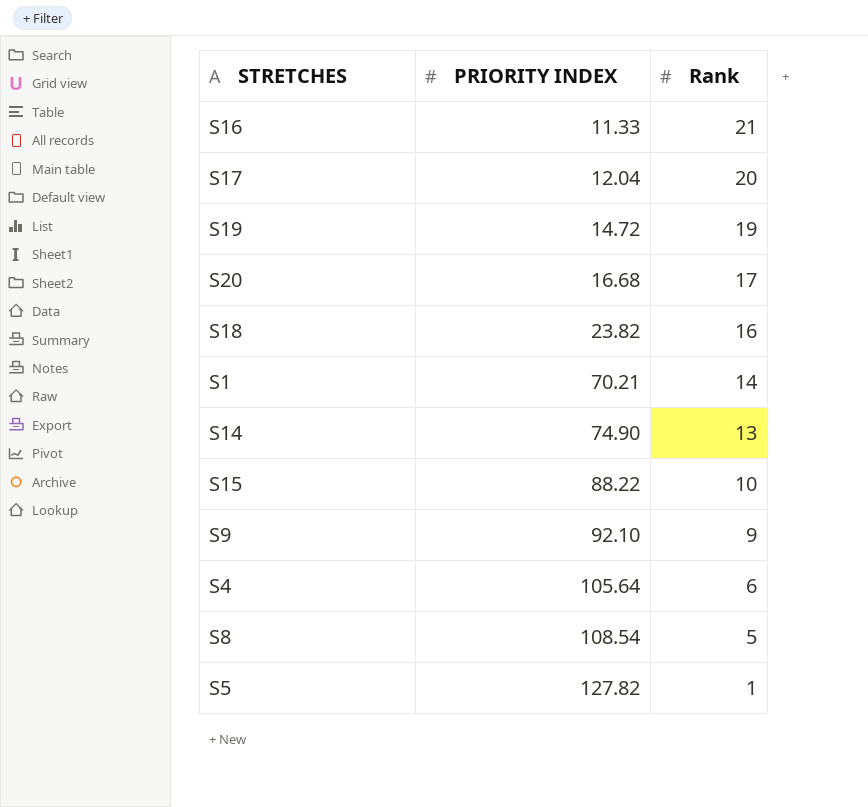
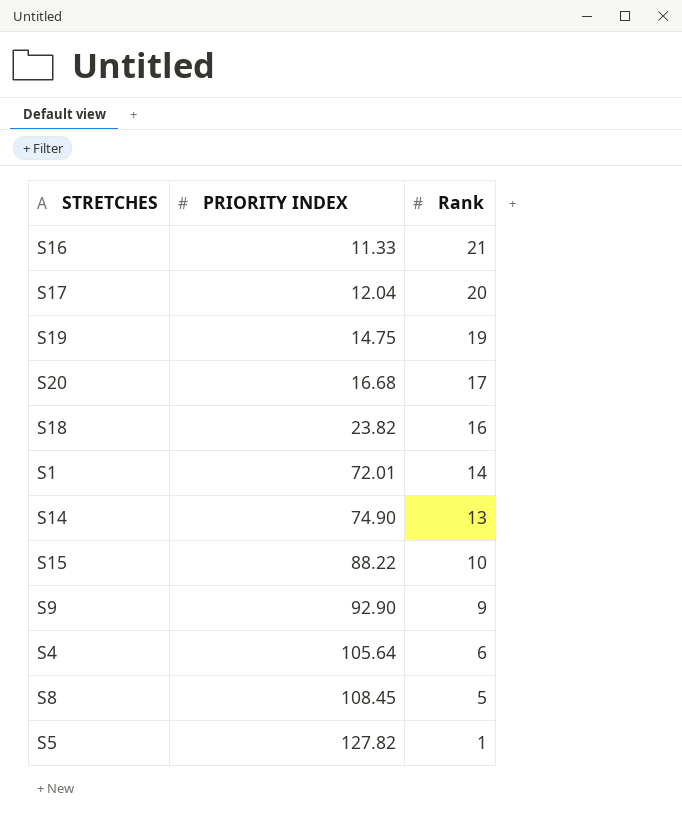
S19 | PRIORITY INDEX: 14.72 -> 14.75
S1 | PRIORITY INDEX: 70.21 -> 72.01
S9 | PRIORITY INDEX: 92.10 -> 92.90
S8 | PRIORITY INDEX: 108.54 -> 108.45

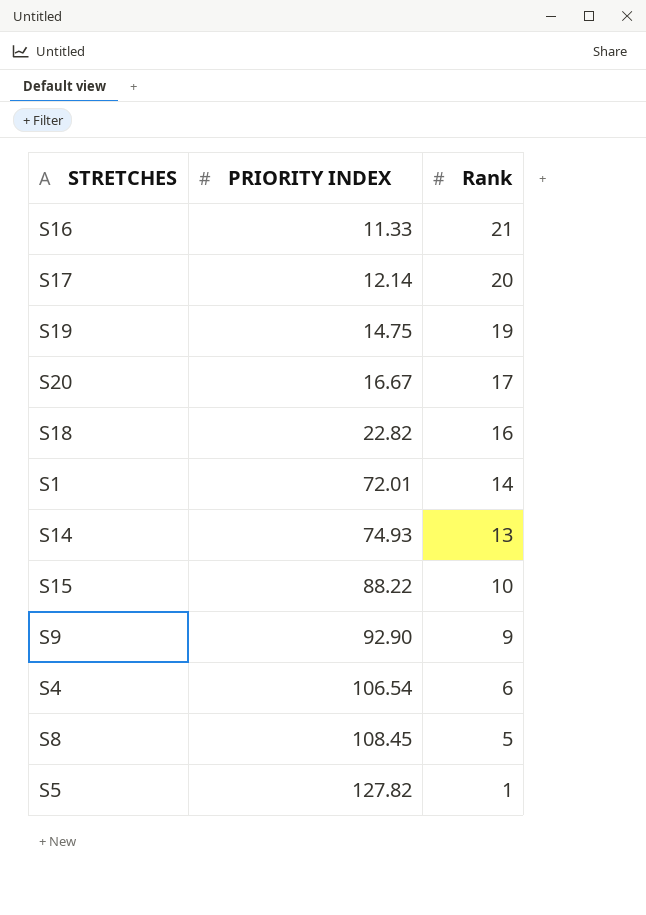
S17 | PRIORITY INDEX: 12.04 -> 12.14
S20 | PRIORITY INDEX: 16.68 -> 16.67
S18 | PRIORITY INDEX: 23.82 -> 22.82
S14 | PRIORITY INDEX: 74.90 -> 74.93
S4 | PRIORITY INDEX: 105.64 -> 106.54

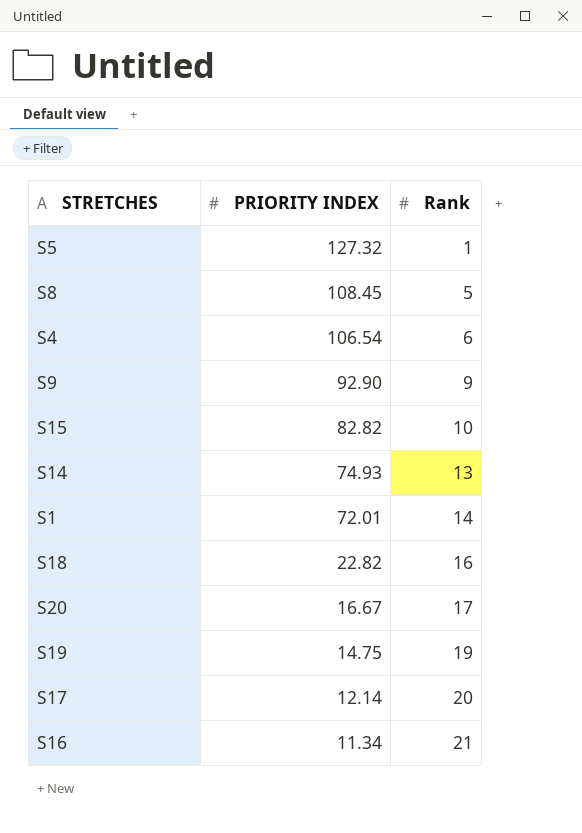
row order: PRIORITY INDEX ascending -> PRIORITY INDEX descending
S5 | PRIORITY INDEX: 127.82 -> 127.32
S15 | PRIORITY INDEX: 88.22 -> 82.82
S16 | PRIORITY INDEX: 11.33 -> 11.34

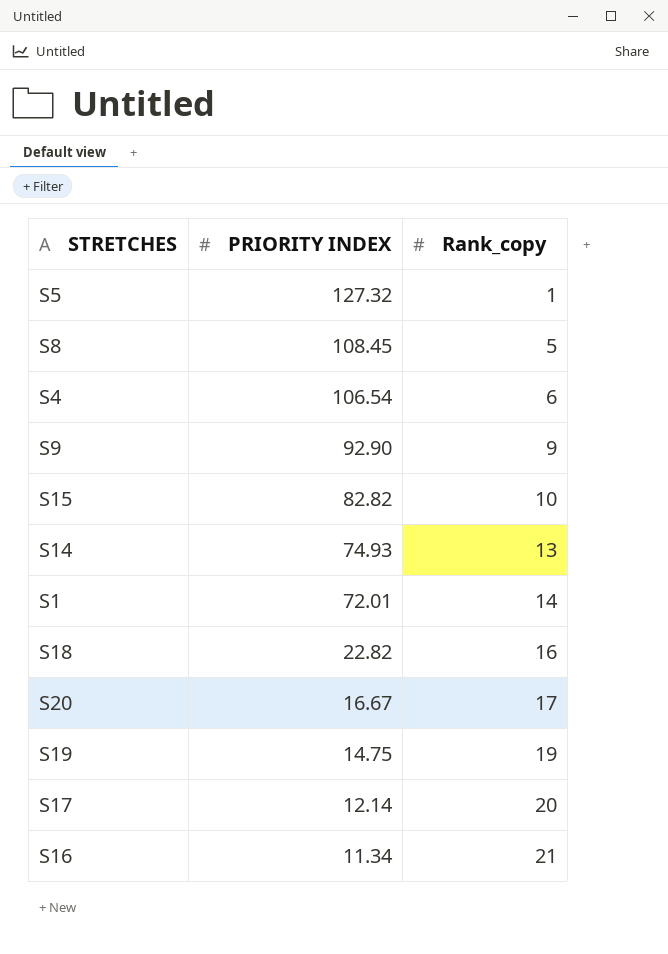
column name: Rank -> Rank_copy

